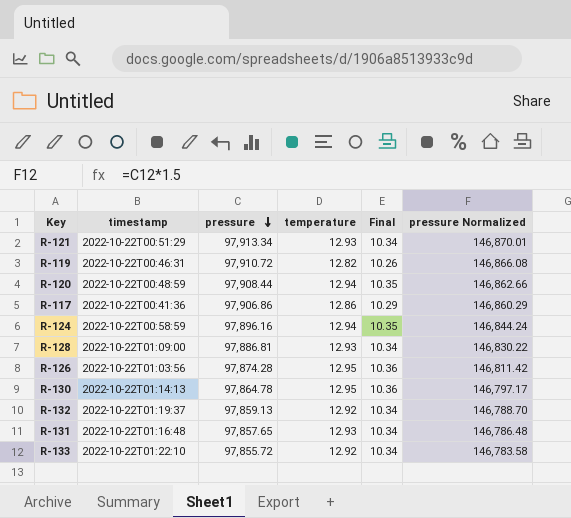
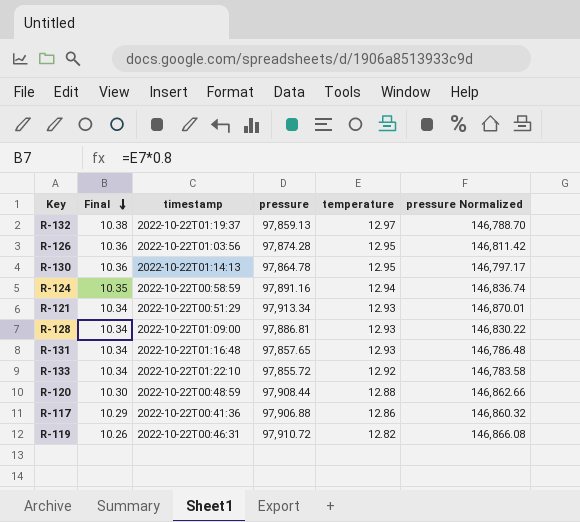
row order: pressure descending -> Final descending
column Final | position: 5 -> 2
R-132 | Final: 10.34 -> 10.38
R-132 | temperature: 12.92 -> 12.97
R-124 | pressure: 97,896.16 -> 97,891.16
R-124 | pressure Normalized: 146,844.24 -> 146,836.74
R-120 | Final: 10.35 -> 10.30
R-120 | temperature: 12.94 -> 12.88
R-117 | pressure: 97,906.86 -> 97,906.88
R-117 | pressure Normalized: 146,860.29 -> 146,860.32

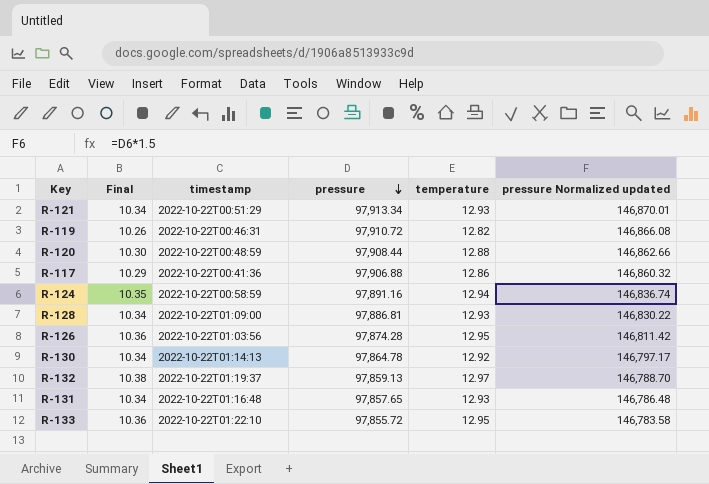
row order: Final descending -> pressure descending
column name: pressure Normalized -> pressure Normalized updated
R-130 | Final: 10.36 -> 10.34
R-130 | temperature: 12.95 -> 12.92
R-133 | Final: 10.34 -> 10.36
R-133 | temperature: 12.92 -> 12.95

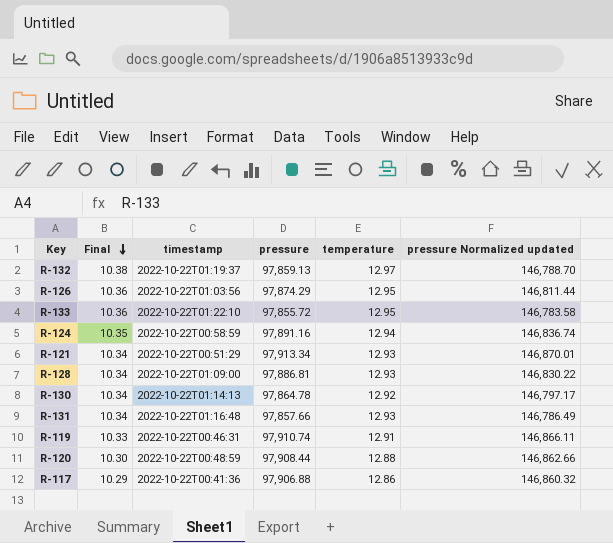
row order: pressure descending -> Final descending
R-126 | pressure: 97,874.28 -> 97,874.29
R-126 | pressure Normalized updated: 146,811.42 -> 146,811.44
R-131 | pressure: 97,857.65 -> 97,857.66
R-131 | pressure Normalized updated: 146,786.48 -> 146,786.49
R-119 | Final: 10.26 -> 10.33
R-119 | pressure: 97,910.72 -> 97,910.74
R-119 | temperature: 12.82 -> 12.91
R-119 | pressure Normalized updated: 146,866.08 -> 146,866.11

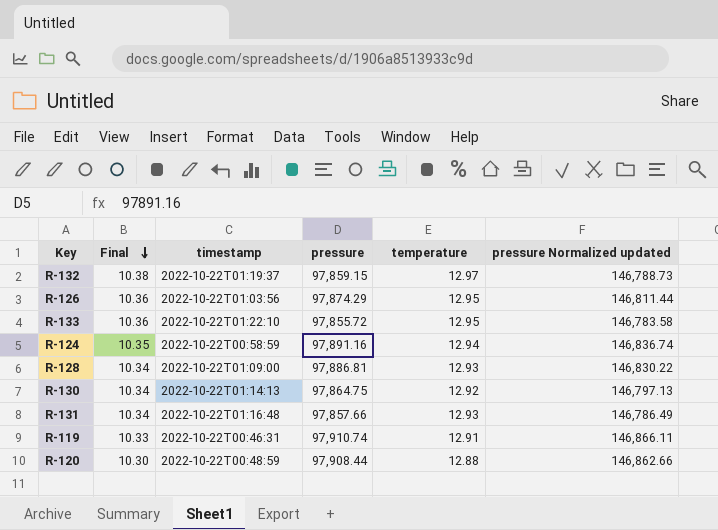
row R-121: 10.34 | 2022-10-22T00:51:29 | 97,913.34 | 12.93 | 146,870.01 -> none
row R-117: 10.29 | 2022-10-22T00:41:36 | 97,906.88 | 12.86 | 146,860.32 -> none
R-132 | pressure: 97,859.13 -> 97,859.15
R-132 | pressure Normalized updated: 146,788.70 -> 146,788.73
R-130 | pressure: 97,864.78 -> 97,864.75
R-130 | pressure Normalized updated: 146,797.17 -> 146,797.13

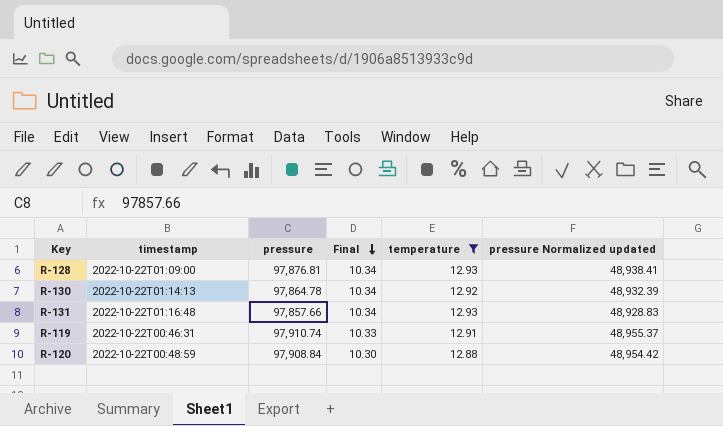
filter: none -> temperature <= 12.93
column Final | position: 2 -> 4
column pressure Normalized updated | formula: [pressure] * 1.5 -> [pressure] * 0.5
R-128 | pressure: 97,886.81 -> 97,876.81
R-130 | pressure: 97,864.75 -> 97,864.78
R-120 | pressure: 97,908.44 -> 97,908.84

